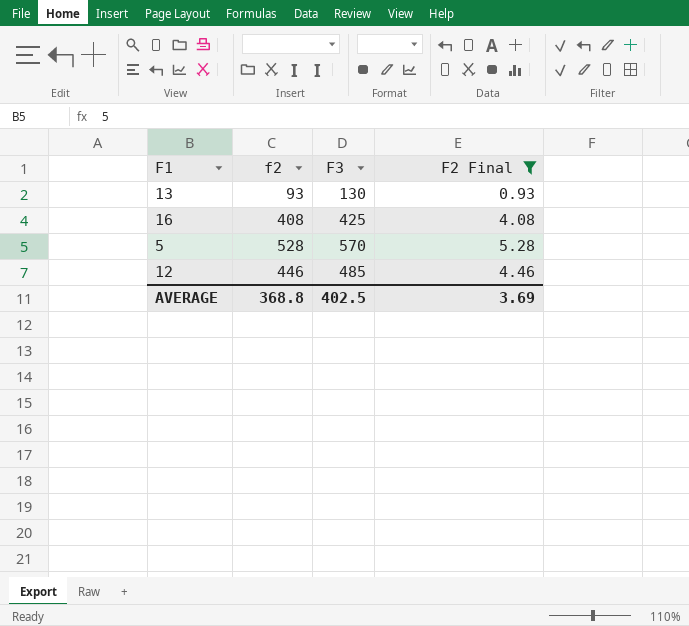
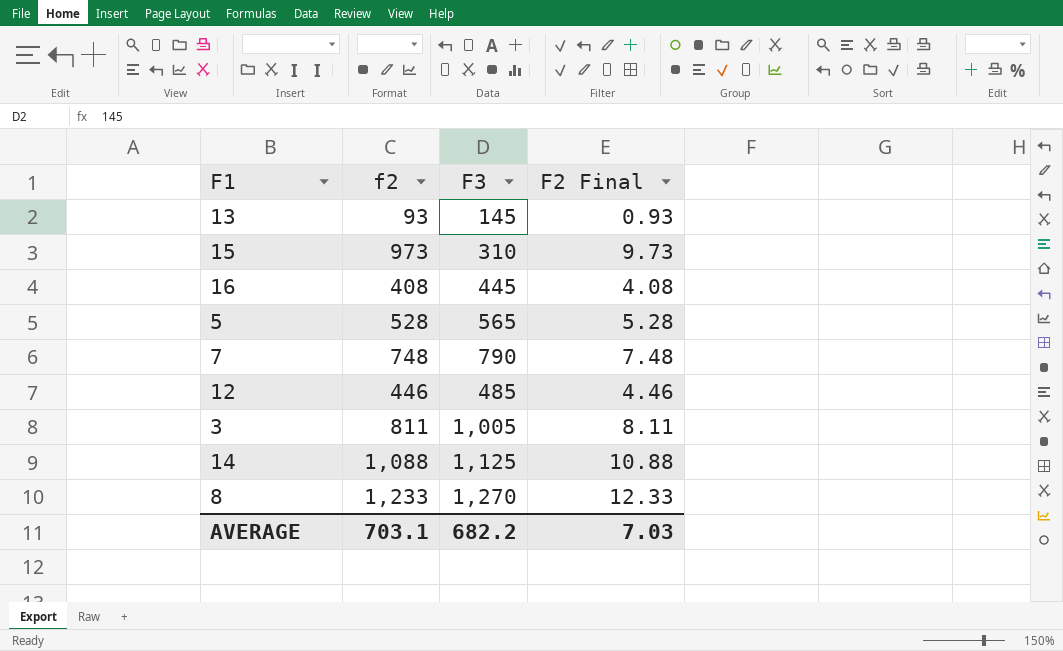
filter: F2 Final <= 5.28 -> none
13 | F3: 130 -> 145
16 | F3: 425 -> 445
5 | F3: 570 -> 565
AVERAGE | f2: 368.8 -> 703.1
AVERAGE | F3: 402.5 -> 682.2
AVERAGE | F2 Final: 3.69 -> 7.03

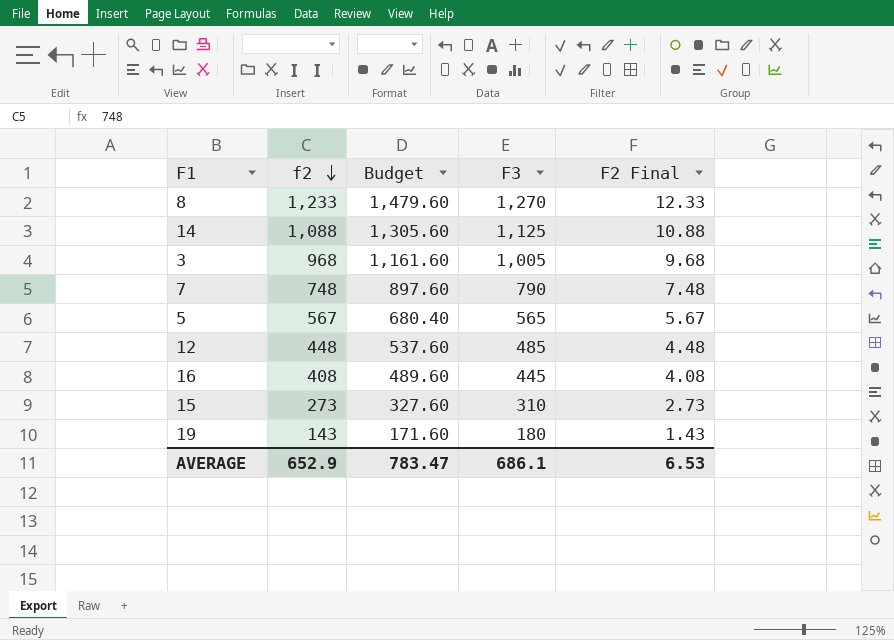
row order: none -> f2 descending
column Budget | formula: none -> [f2] * 1.2
row 13: 93 | 145 | 0.93 -> none
3 | f2: 811 -> 968
3 | F2 Final: 8.11 -> 9.68
5 | f2: 528 -> 567
5 | F2 Final: 5.28 -> 5.67
12 | f2: 446 -> 448
12 | F2 Final: 4.46 -> 4.48
15 | f2: 973 -> 273
15 | F2 Final: 9.73 -> 2.73
row 19: none -> 143 | 171.60 | 180 | 1.43
AVERAGE | f2: 703.1 -> 652.9
AVERAGE | F3: 682.2 -> 686.1
AVERAGE | F2 Final: 7.03 -> 6.53

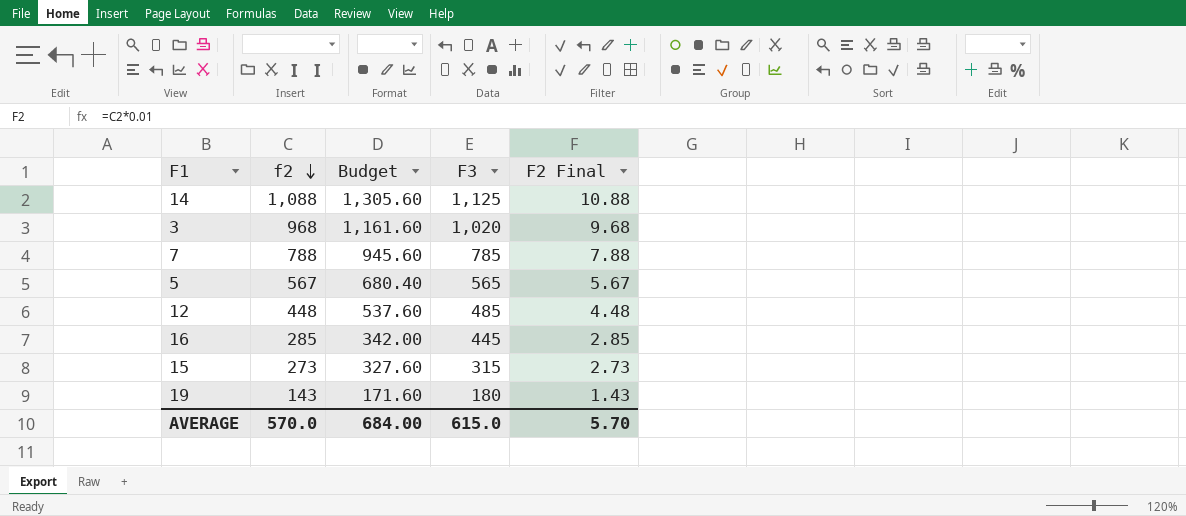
row 8: 1,233 | 1,479.60 | 1,270 | 12.33 -> none
3 | F3: 1,005 -> 1,020
7 | f2: 748 -> 788
7 | Budget: 897.60 -> 945.60
7 | F3: 790 -> 785
7 | F2 Final: 7.48 -> 7.88
16 | f2: 408 -> 285
16 | Budget: 489.60 -> 342.00
16 | F2 Final: 4.08 -> 2.85
15 | F3: 310 -> 315
AVERAGE | f2: 652.9 -> 570.0
AVERAGE | Budget: 783.47 -> 684.00
AVERAGE | F3: 686.1 -> 615.0
AVERAGE | F2 Final: 6.53 -> 5.70

